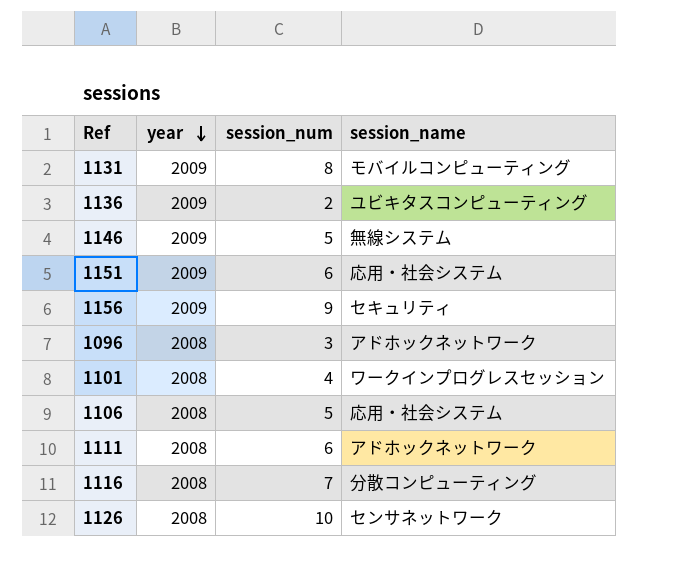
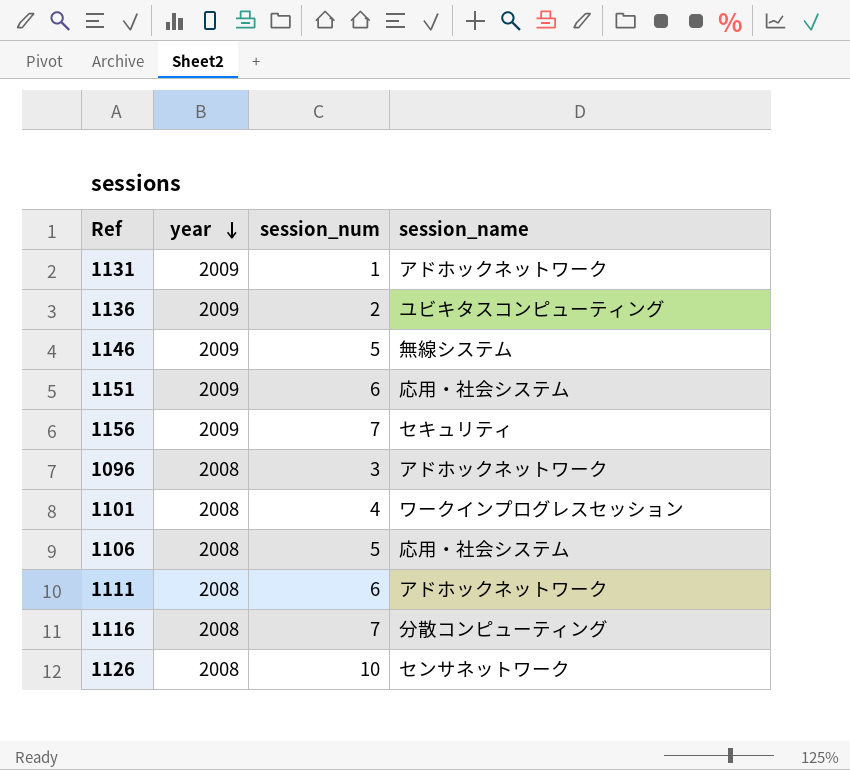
1131 | session_num: 8 -> 1
1131 | session_name: モバイルコンピューティング -> アドホックネットワーク
1156 | session_num: 9 -> 7

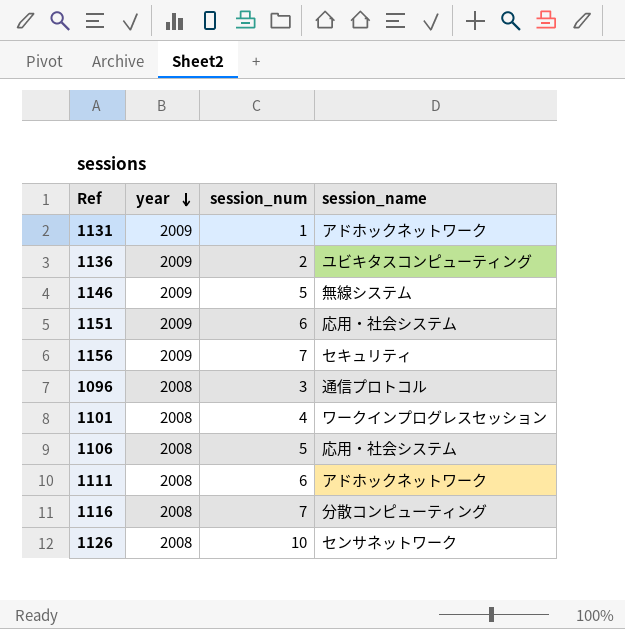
1096 | session_name: アドホックネットワーク -> 通信プロトコル

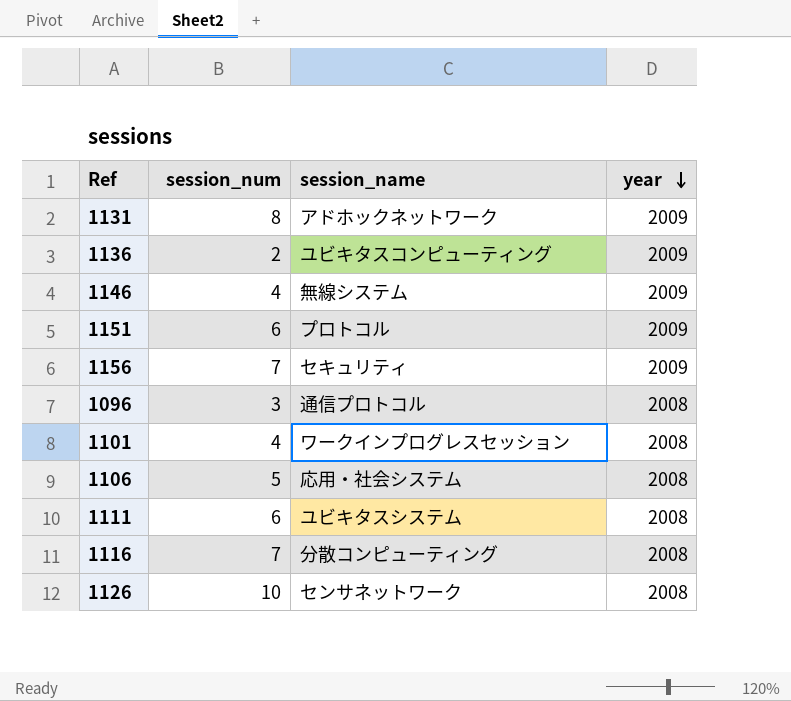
column year | position: 2 -> 4
1131 | session_num: 1 -> 8
1146 | session_num: 5 -> 4
1151 | session_name: 応用・社会システム -> プロトコル
1111 | session_name: アドホックネットワーク -> ユビキタスシステム

